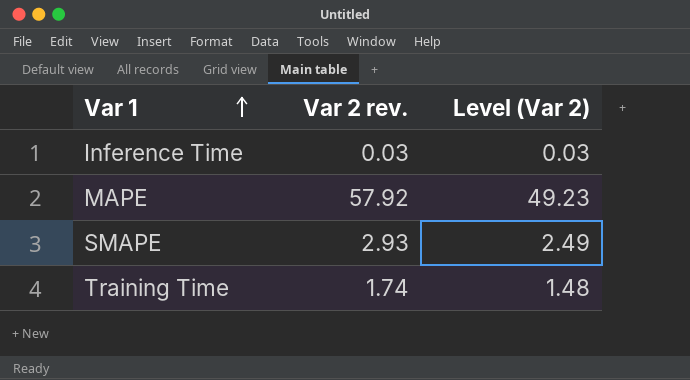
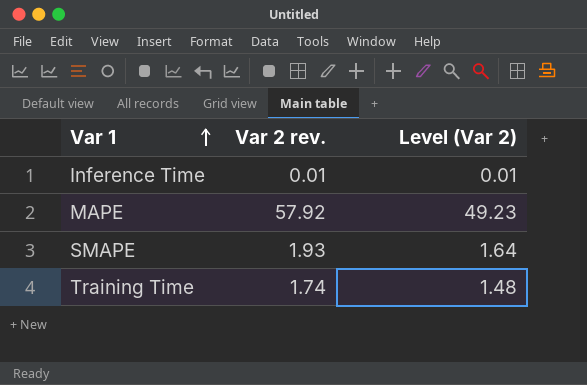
Inference Time | Var 2 rev.: 0.03 -> 0.01
Inference Time | Level (Var 2): 0.03 -> 0.01
SMAPE | Var 2 rev.: 2.93 -> 1.93
SMAPE | Level (Var 2): 2.49 -> 1.64

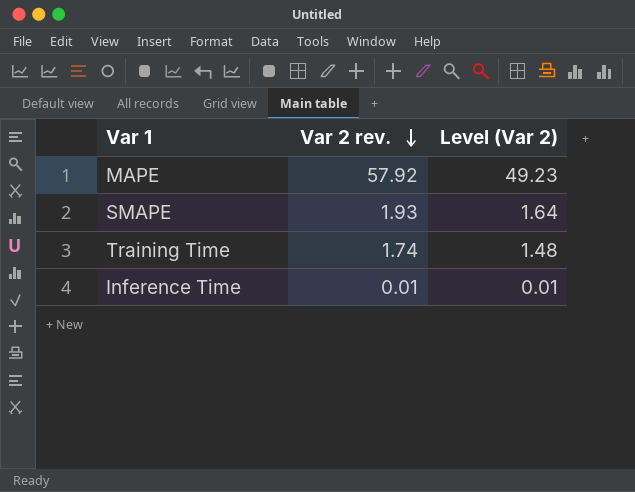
row order: Var 1 ascending -> Var 2 rev. descending

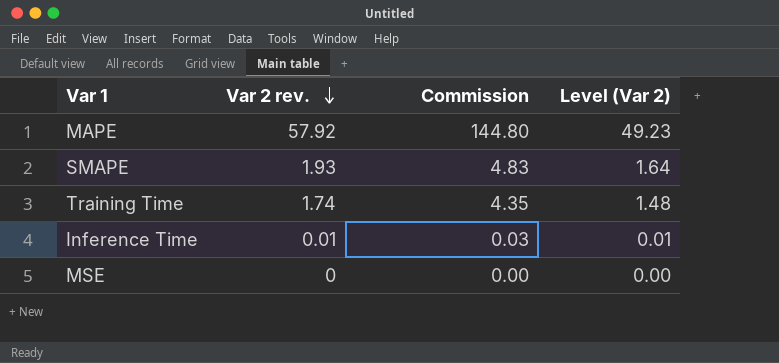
column Commission | formula: none -> [Var 2 rev.] * 2.5
row MSE: none -> 0 | 0.00 | 0.00

